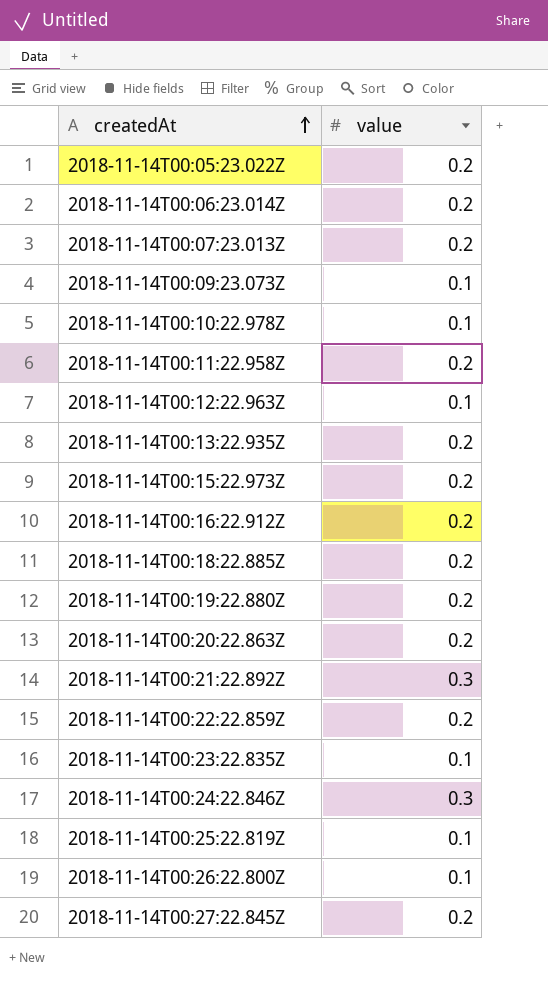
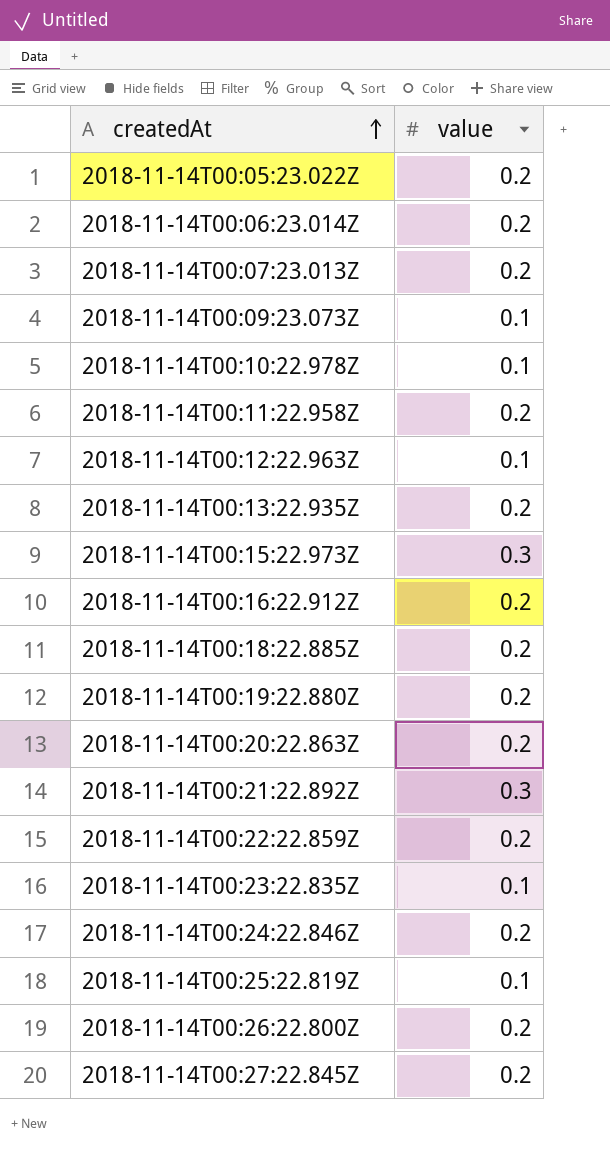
2018-11-14T00:15:22.973Z | value: 0.2 -> 0.3
2018-11-14T00:24:22.846Z | value: 0.3 -> 0.2
2018-11-14T00:26:22.800Z | value: 0.1 -> 0.2

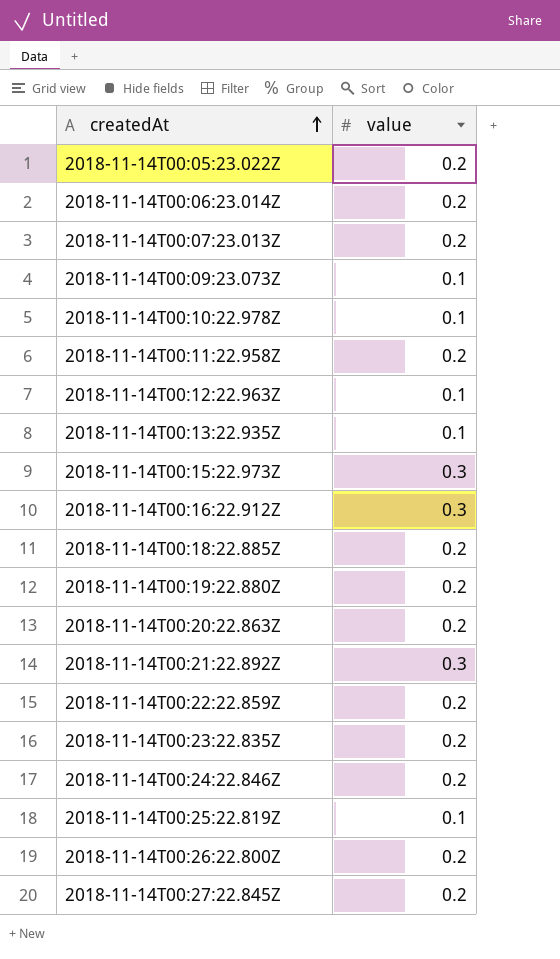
2018-11-14T00:13:22.935Z | value: 0.2 -> 0.1
2018-11-14T00:16:22.912Z | value: 0.2 -> 0.3
2018-11-14T00:23:22.835Z | value: 0.1 -> 0.2

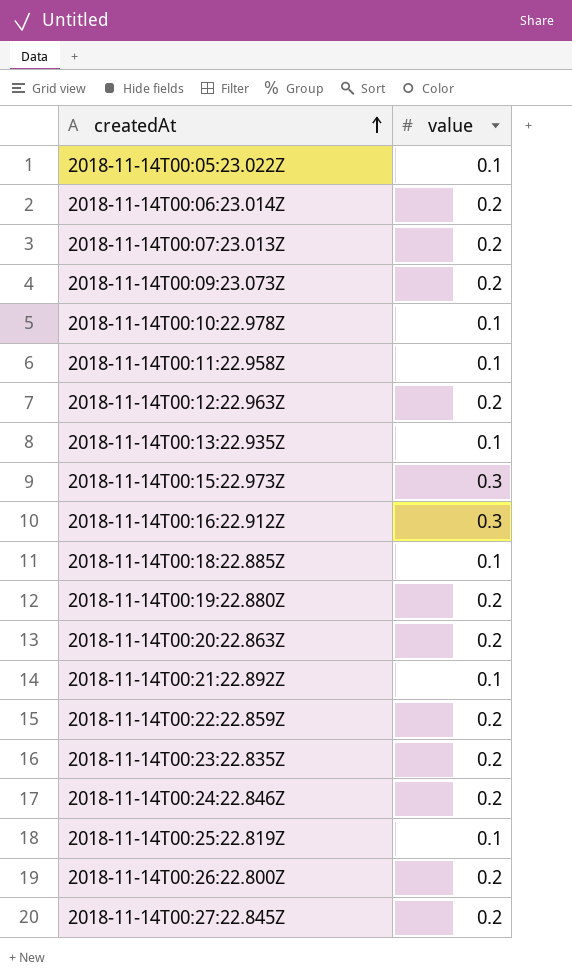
2018-11-14T00:05:23.022Z | value: 0.2 -> 0.1
2018-11-14T00:09:23.073Z | value: 0.1 -> 0.2
2018-11-14T00:11:22.958Z | value: 0.2 -> 0.1
2018-11-14T00:12:22.963Z | value: 0.1 -> 0.2
2018-11-14T00:18:22.885Z | value: 0.2 -> 0.1
2018-11-14T00:21:22.892Z | value: 0.3 -> 0.1

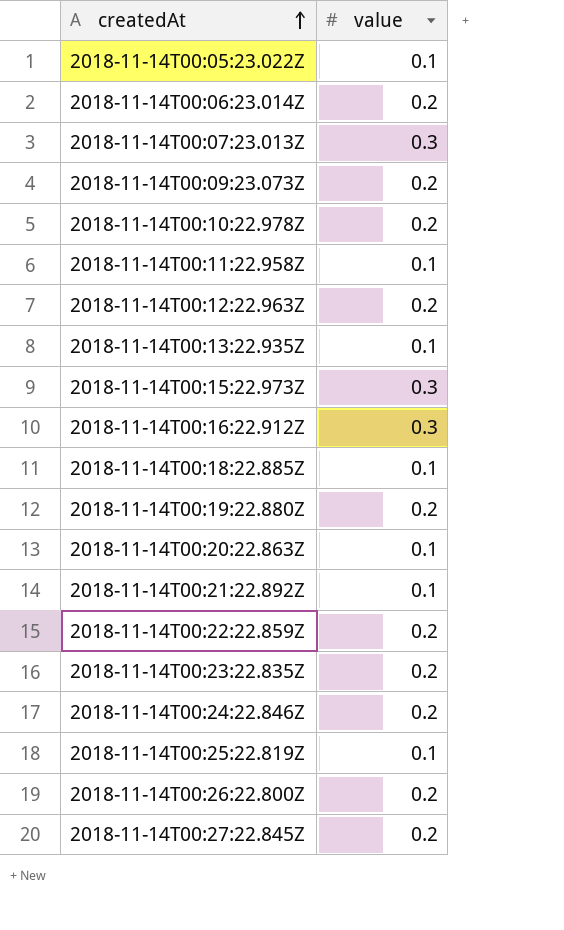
2018-11-14T00:07:23.013Z | value: 0.2 -> 0.3
2018-11-14T00:10:22.978Z | value: 0.1 -> 0.2
2018-11-14T00:20:22.863Z | value: 0.2 -> 0.1

